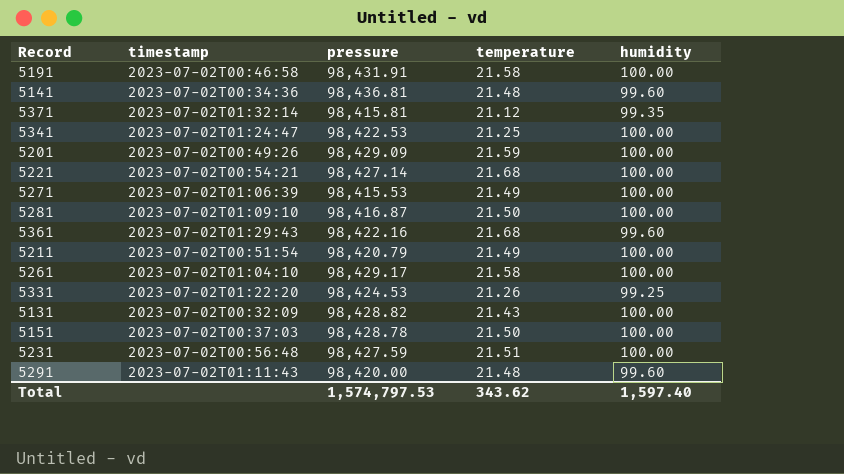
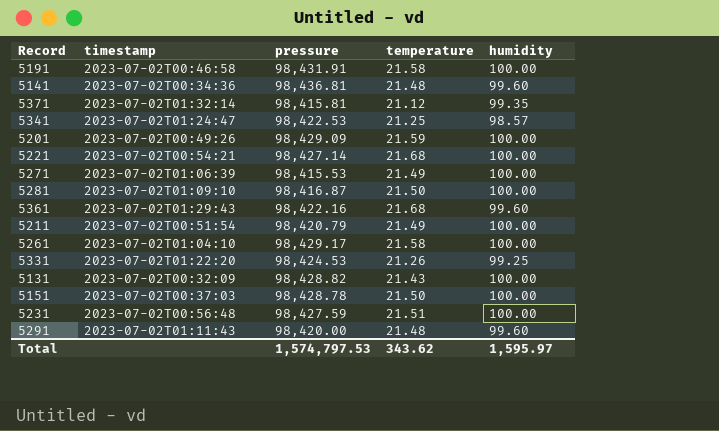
5341 | humidity: 100.00 -> 98.57
Total | humidity: 1,597.40 -> 1,595.97

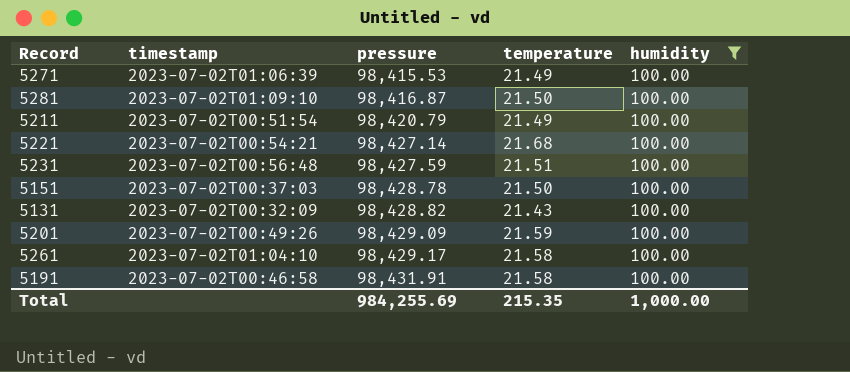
filter: none -> humidity = 100.00
row order: none -> pressure ascending
Total | pressure: 1,574,797.53 -> 984,255.69
Total | temperature: 343.62 -> 215.35
Total | humidity: 1,595.97 -> 1,000.00

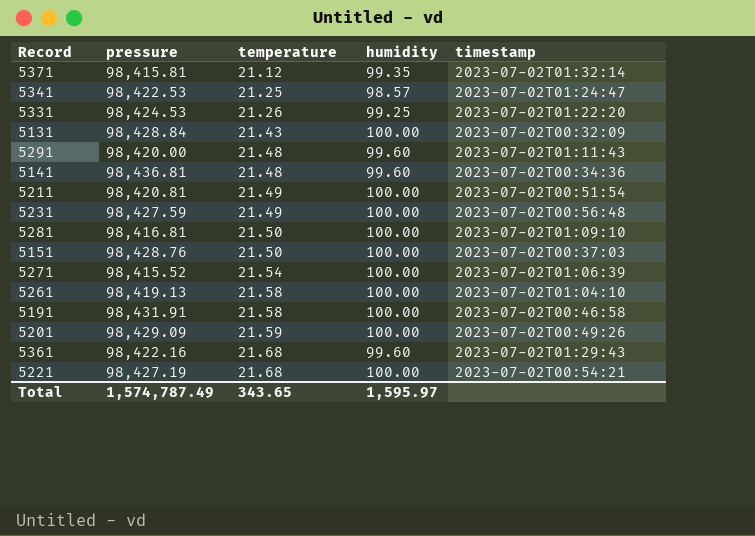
filter: humidity = 100.00 -> none
row order: pressure ascending -> temperature ascending
column timestamp | position: 2 -> 5
5131 | pressure: 98,428.82 -> 98,428.84
5211 | pressure: 98,420.79 -> 98,420.81
5231 | temperature: 21.51 -> 21.49
5281 | pressure: 98,416.87 -> 98,416.81
5151 | pressure: 98,428.78 -> 98,428.76
5271 | pressure: 98,415.53 -> 98,415.52
5271 | temperature: 21.49 -> 21.54
5261 | pressure: 98,429.17 -> 98,419.13
5221 | pressure: 98,427.14 -> 98,427.19
Total | pressure: 984,255.69 -> 1,574,787.49
Total | temperature: 215.35 -> 343.65
Total | humidity: 1,000.00 -> 1,595.97

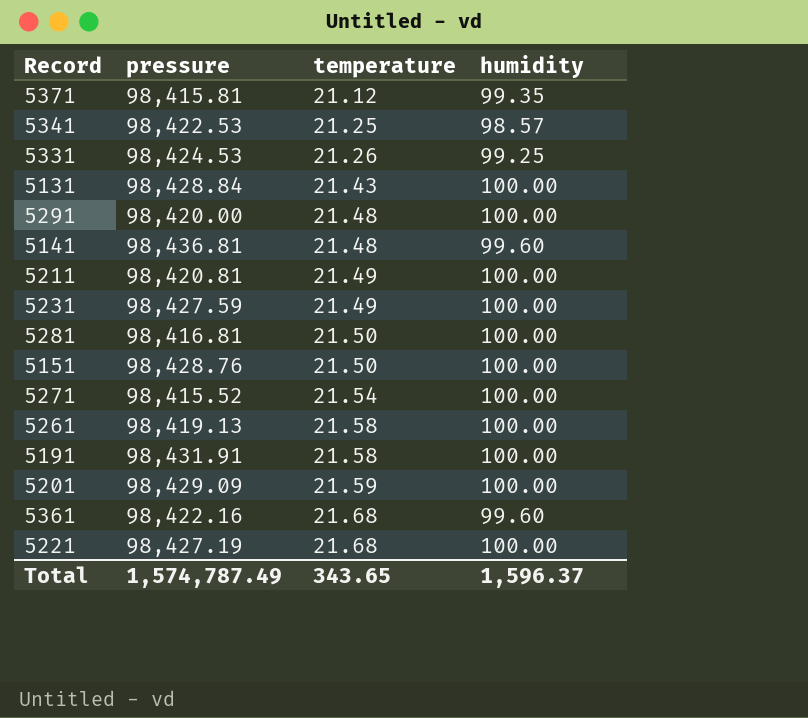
column timestamp | position: 5 -> none
5291 | humidity: 99.60 -> 100.00
Total | humidity: 1,595.97 -> 1,596.37

